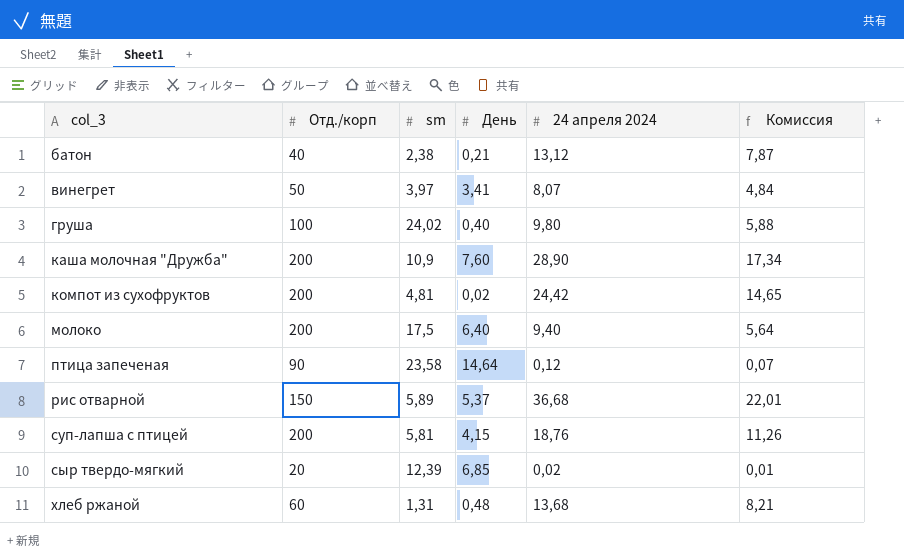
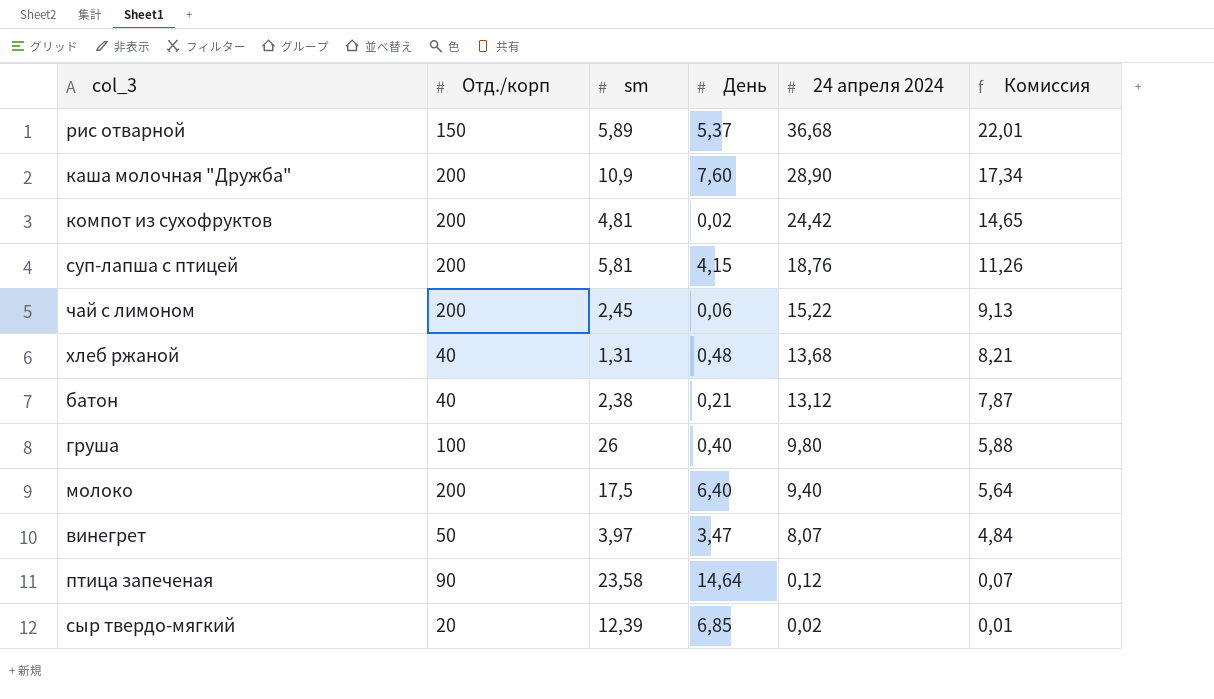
row order: col_3 ascending -> 24 апреля 2024 descending
row чай с лимоном: none -> 200 | 2,45 | 0,06 | 15,22 | 9,13
хлеб ржаной | Отд./корп: 60 -> 40
груша | sm: 24,02 -> 26
винегрет | День: 3,41 -> 3,47

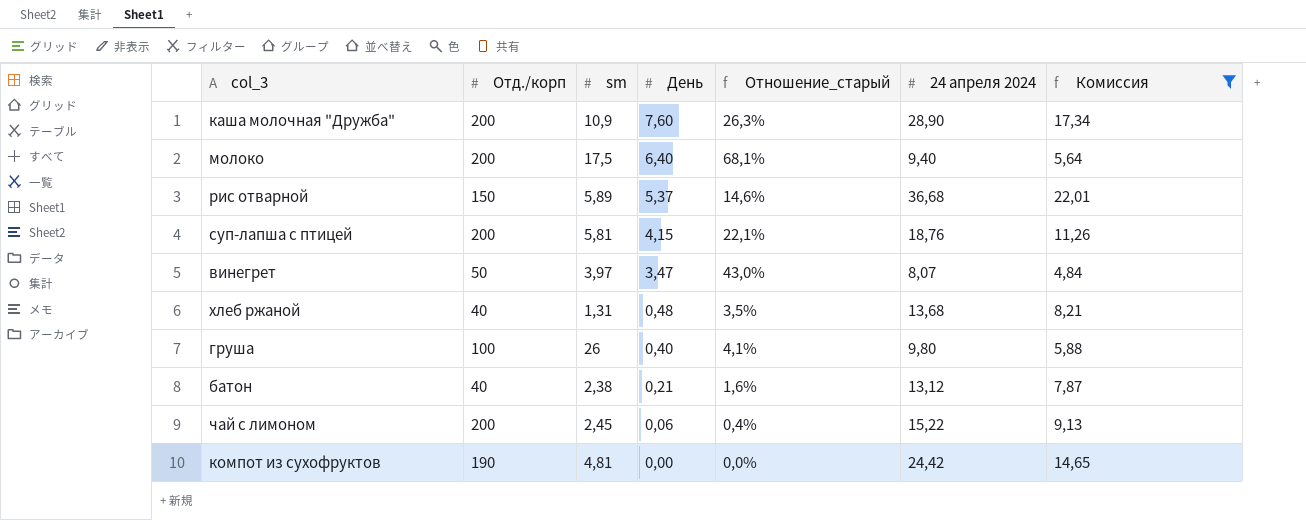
filter: none -> Комиссия >= 4,84
row order: 24 апреля 2024 descending -> День descending
column Отношение_старый | formula: none -> [День] / [24 апреля 2024]
компот из сухофруктов | Отд./корп: 200 -> 190
компот из сухофруктов | День: 0,02 -> 0,00

